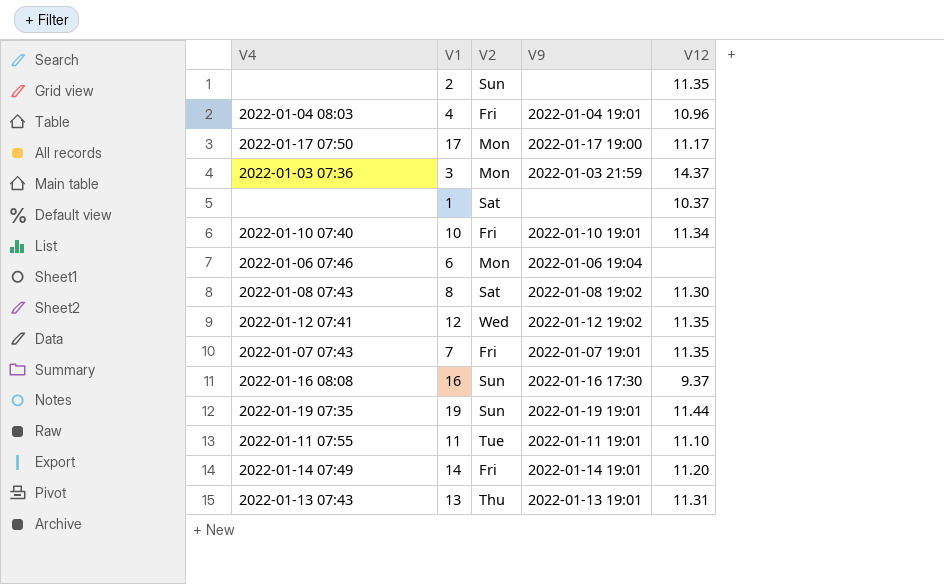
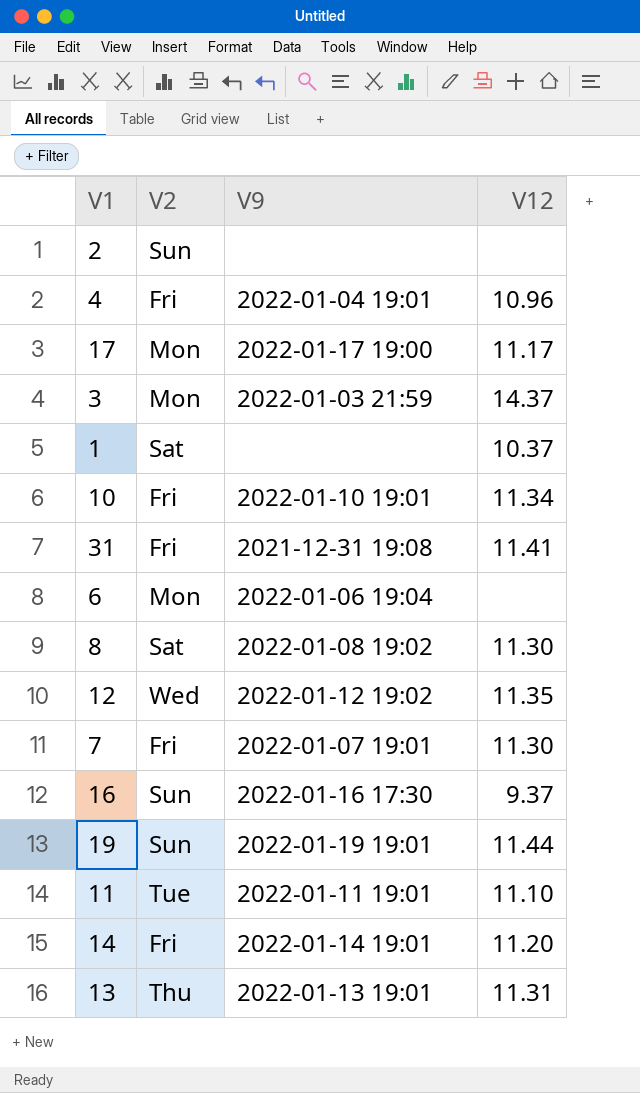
column V4 | position: 1 -> none
2 | V12: 11.35 -> none
row 31: none -> Fri | 2021-12-31 19:08 | 11.41
7 | V12: 11.35 -> 11.30

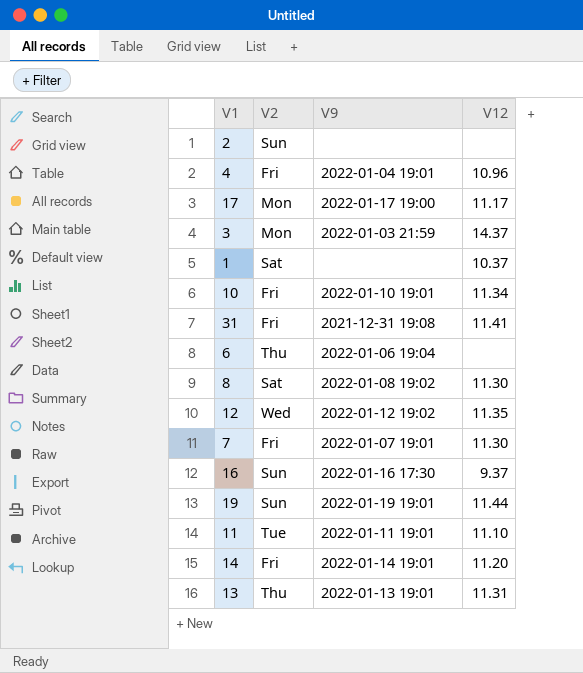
6 | V2: Mon -> Thu

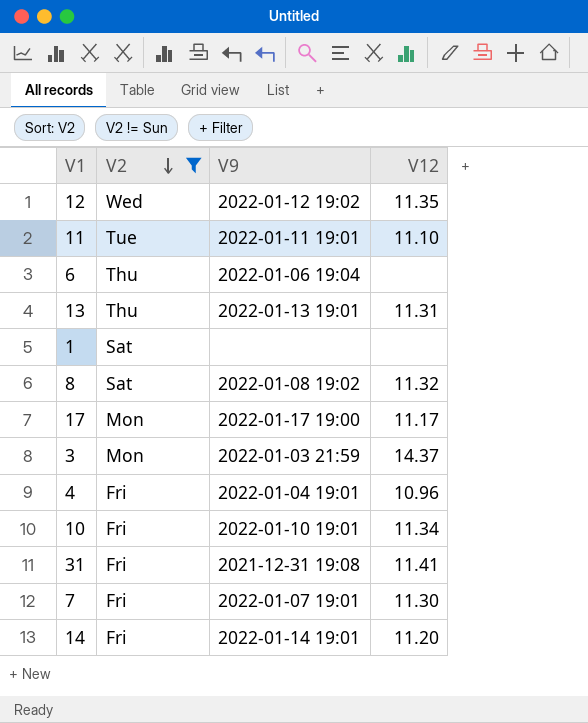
filter: none -> V2 != Sun
row order: none -> V2 descending
1 | V12: 10.37 -> none
8 | V12: 11.30 -> 11.32

